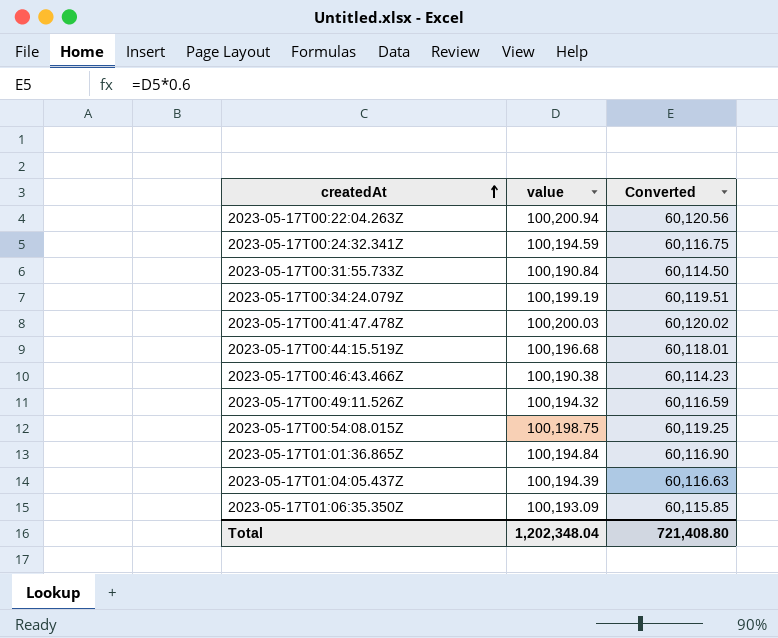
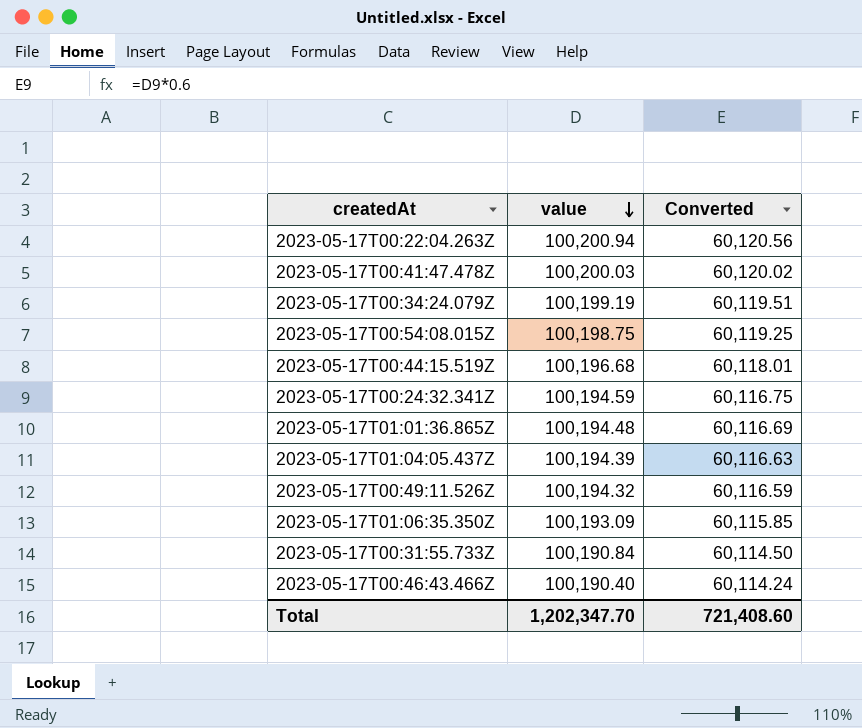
row order: createdAt ascending -> value descending
2023-05-17T01:01:36.865Z | value: 100,194.84 -> 100,194.48
2023-05-17T01:01:36.865Z | Converted: 60,116.90 -> 60,116.69
2023-05-17T00:46:43.466Z | value: 100,190.38 -> 100,190.40
2023-05-17T00:46:43.466Z | Converted: 60,114.23 -> 60,114.24
Total | value: 1,202,348.04 -> 1,202,347.70
Total | Converted: 721,408.80 -> 721,408.60

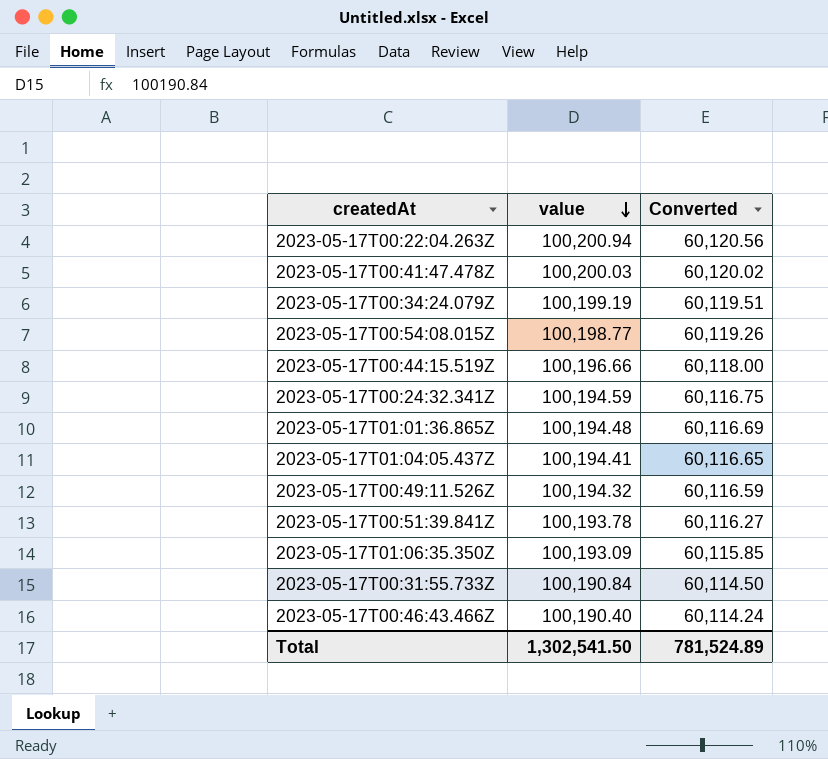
2023-05-17T00:54:08.015Z | value: 100,198.75 -> 100,198.77
2023-05-17T00:54:08.015Z | Converted: 60,119.25 -> 60,119.26
2023-05-17T00:44:15.519Z | value: 100,196.68 -> 100,196.66
2023-05-17T00:44:15.519Z | Converted: 60,118.01 -> 60,118.00
2023-05-17T01:04:05.437Z | value: 100,194.39 -> 100,194.41
2023-05-17T01:04:05.437Z | Converted: 60,116.63 -> 60,116.65
row 2023-05-17T00:51:39.841Z: none -> 100,193.78 | 60,116.27
Total | value: 1,202,347.70 -> 1,302,541.50
Total | Converted: 721,408.60 -> 781,524.89

